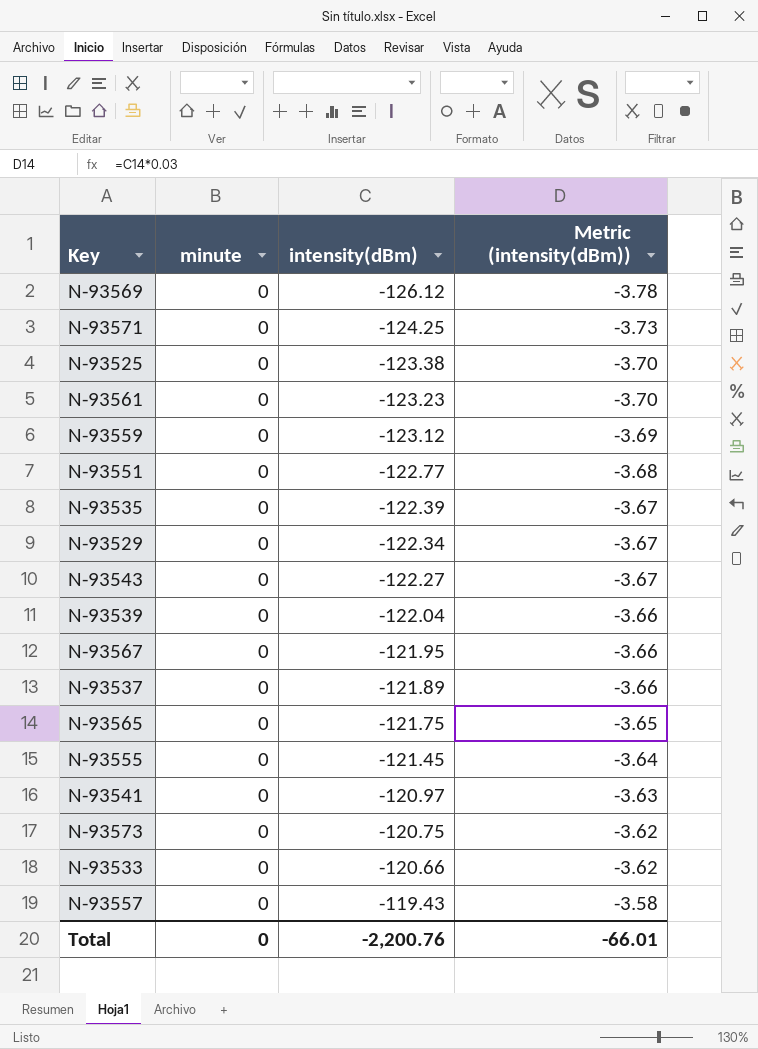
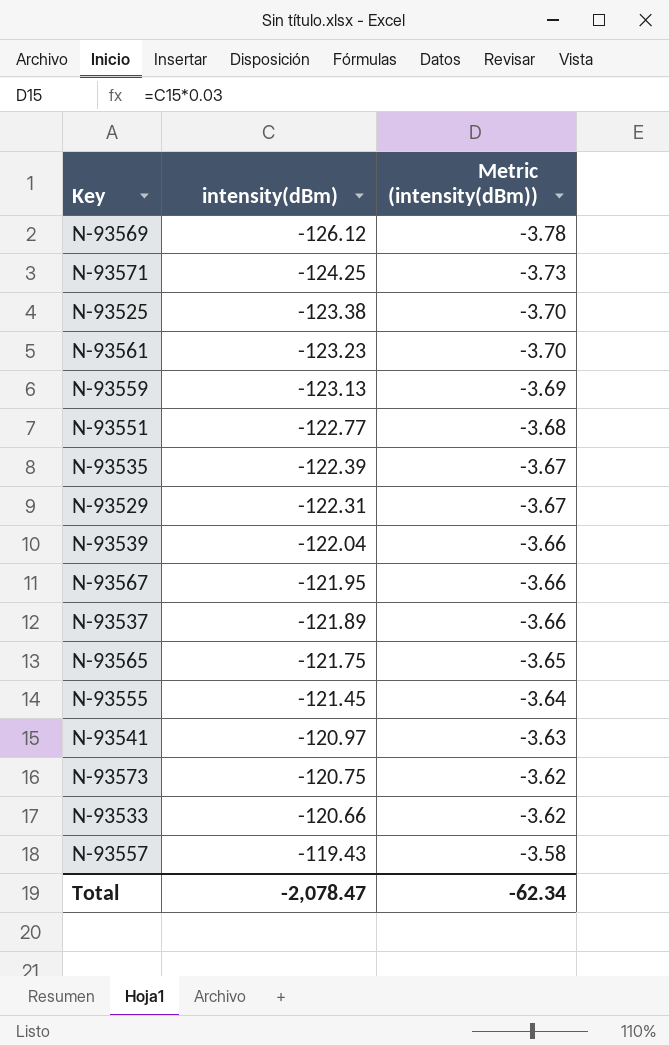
column minute | position: 2 -> none
row N-93543: 0 | -122.27 | -3.67 -> none
N-93559 | intensity(dBm): -123.12 -> -123.13
N-93529 | intensity(dBm): -122.34 -> -122.31
Total | intensity(dBm): -2,200.76 -> -2,078.47
Total | Metric (intensity(dBm)): -66.01 -> -62.34

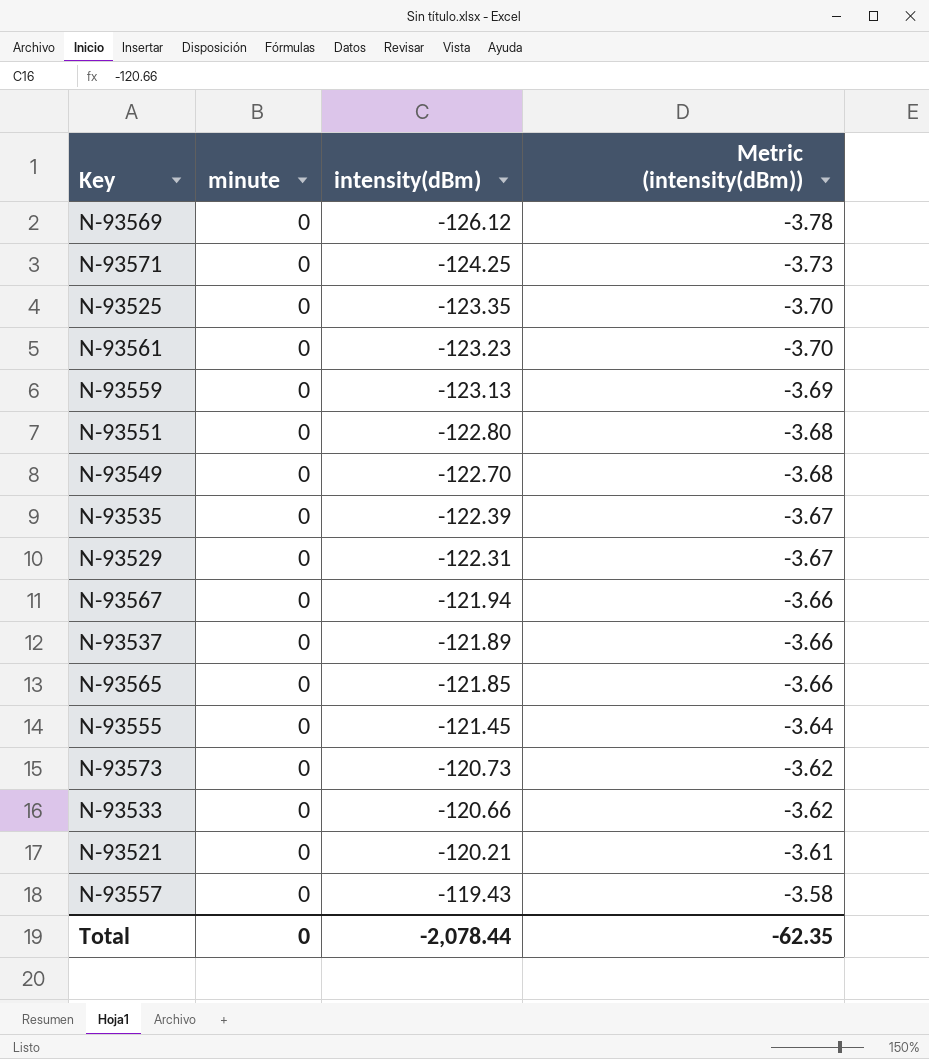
column minute | position: none -> 2
row N-93539: -122.04 | -3.66 -> none
row N-93541: -120.97 | -3.63 -> none
N-93525 | intensity(dBm): -123.38 -> -123.35
N-93551 | intensity(dBm): -122.77 -> -122.80
row N-93549: none -> 0 | -122.70 | -3.68
N-93567 | intensity(dBm): -121.95 -> -121.94
N-93565 | intensity(dBm): -121.75 -> -121.85
N-93565 | Metric (intensity(dBm)): -3.65 -> -3.66
N-93573 | intensity(dBm): -120.75 -> -120.73
row N-93521: none -> 0 | -120.21 | -3.61
Total | intensity(dBm): -2,078.47 -> -2,078.44
Total | Metric (intensity(dBm)): -62.34 -> -62.35

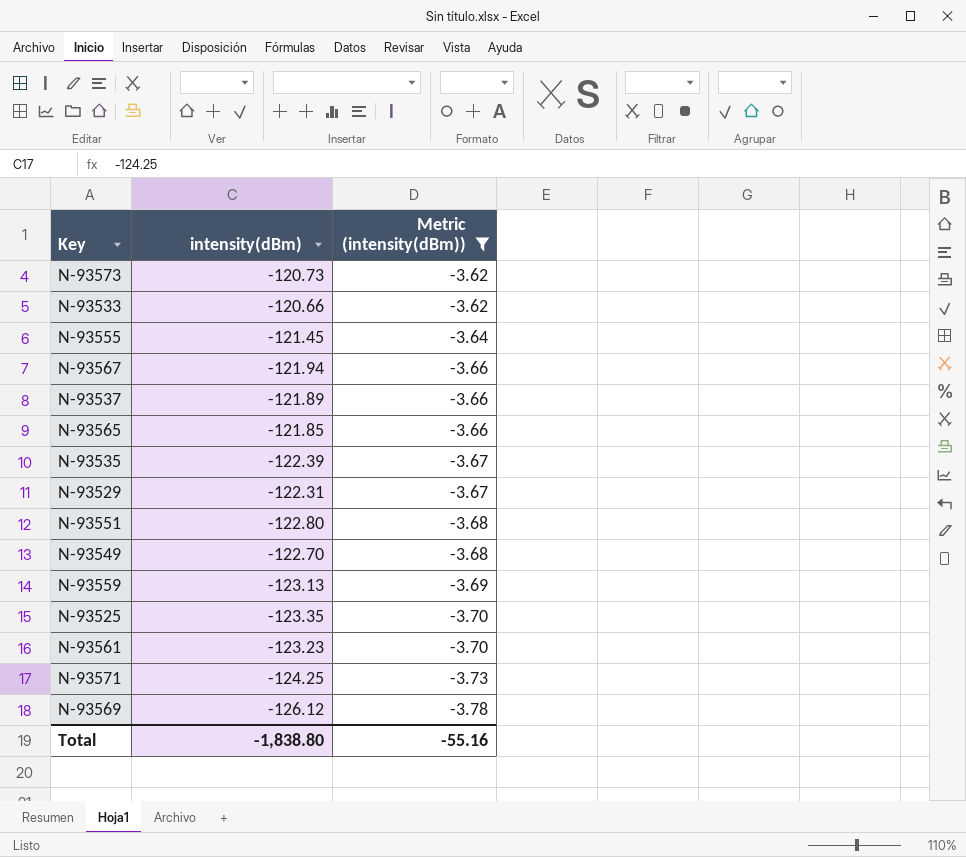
filter: none -> Metric (intensity(dBm)) <= -3.62
row order: intensity(dBm) ascending -> Metric (intensity(dBm)) descending
column minute | position: 2 -> none
Total | intensity(dBm): -2,078.44 -> -1,838.80
Total | Metric (intensity(dBm)): -62.35 -> -55.16

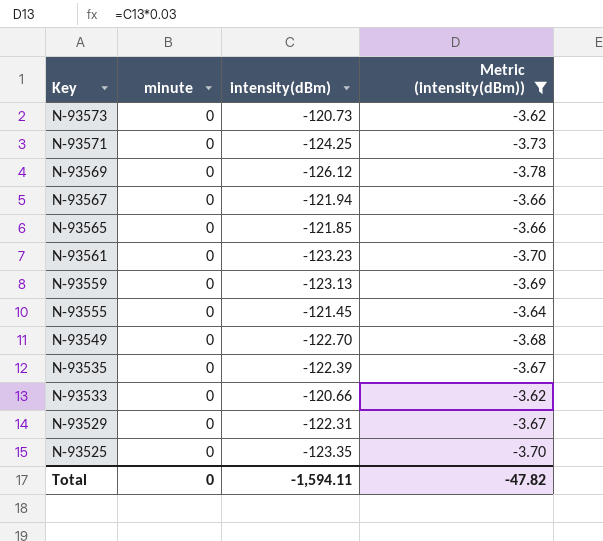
row order: Metric (intensity(dBm)) descending -> Key descending
column minute | position: none -> 2
row N-93537: -121.89 | -3.66 -> none
row N-93551: -122.80 | -3.68 -> none
Total | intensity(dBm): -1,838.80 -> -1,594.11
Total | Metric (intensity(dBm)): -55.16 -> -47.82

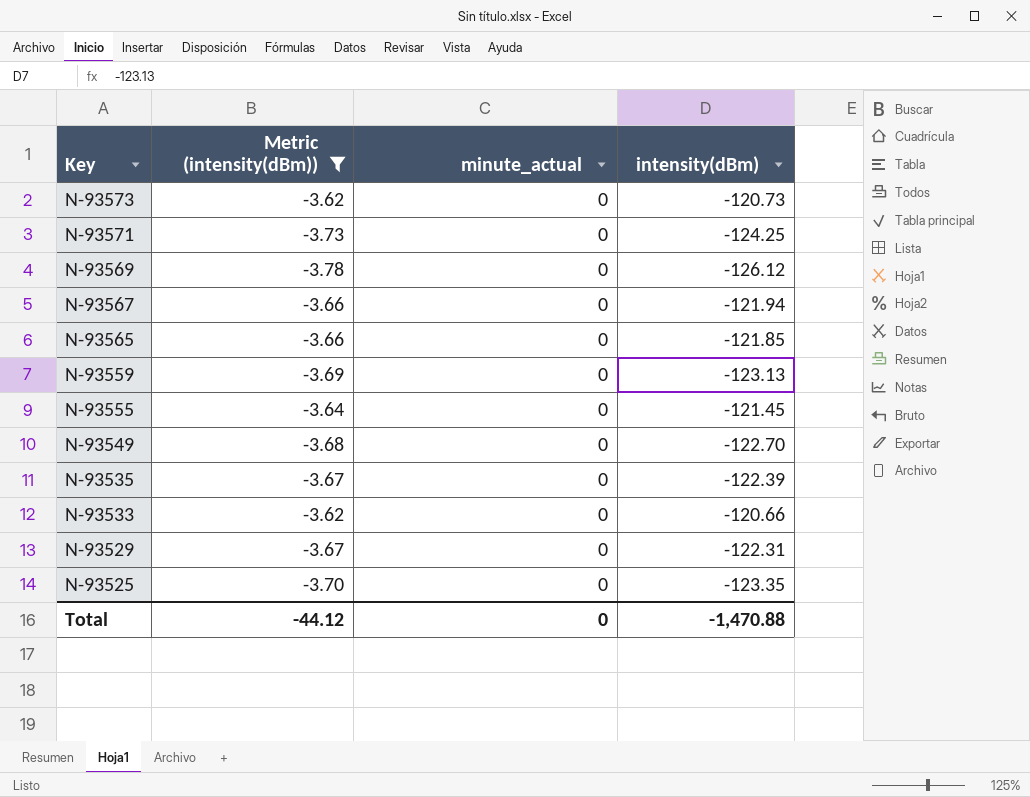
column Metric (intensity(dBm)) | position: 4 -> 2
column name: minute -> minute_actual
row N-93561: 0 | -123.23 | -3.70 -> none
Total | Metric (intensity(dBm)): -47.82 -> -44.12
Total | intensity(dBm): -1,594.11 -> -1,470.88

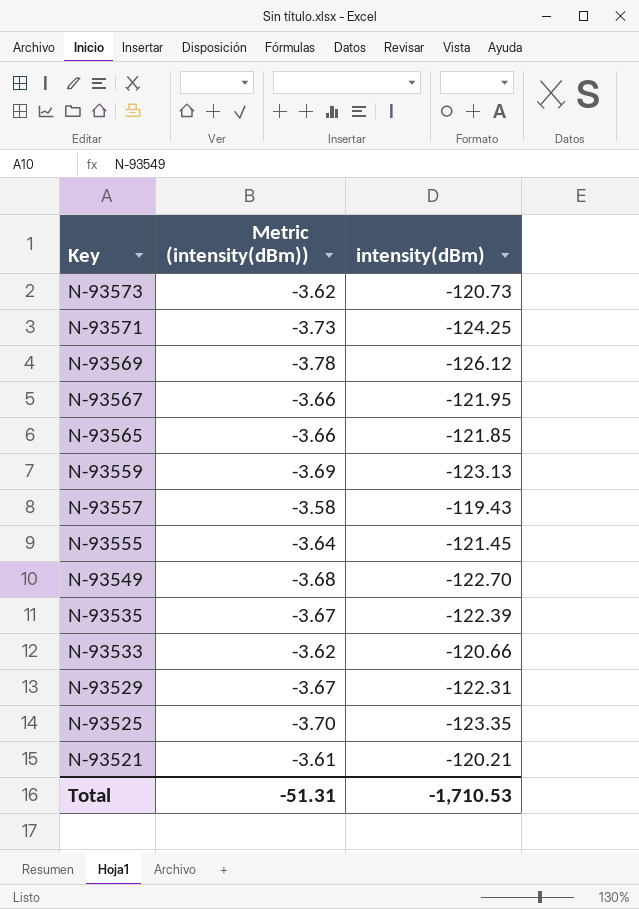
filter: Metric (intensity(dBm)) <= -3.62 -> none
column minute_actual | position: 3 -> none
N-93567 | intensity(dBm): -121.94 -> -121.95
Total | Metric (intensity(dBm)): -44.12 -> -51.31
Total | intensity(dBm): -1,470.88 -> -1,710.53

